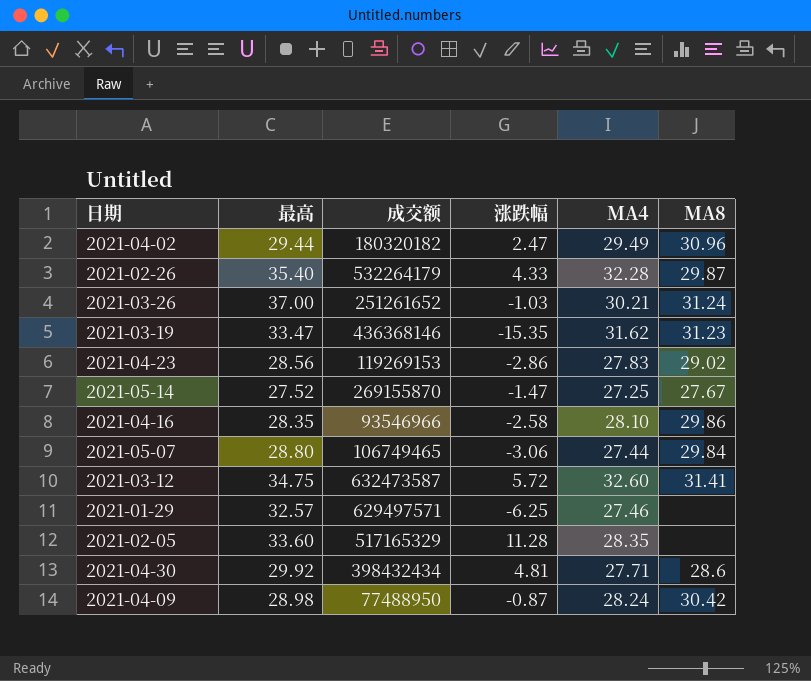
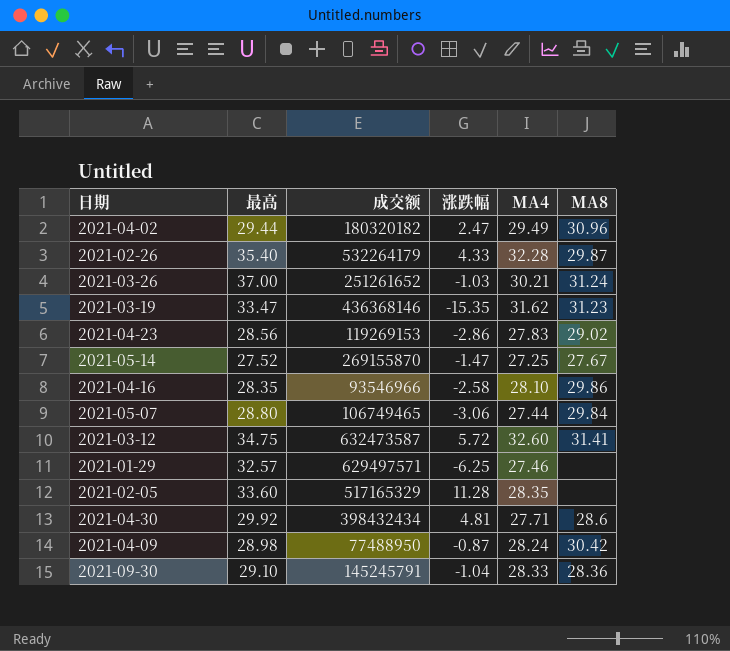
row 2021-09-30: none -> 29.10 | 145245791 | -1.04 | 28.33 | 28.36

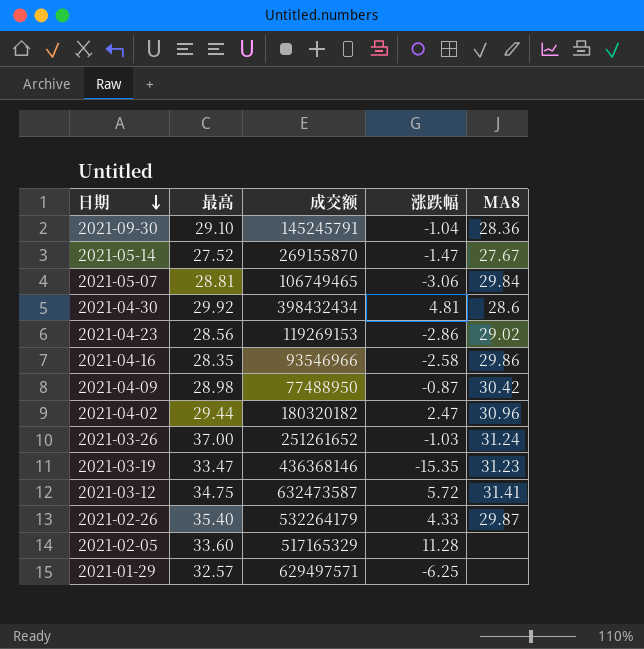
row order: none -> 日期 descending
column MA4 | position: 5 -> none
2021-05-07 | 最高: 28.80 -> 28.81

